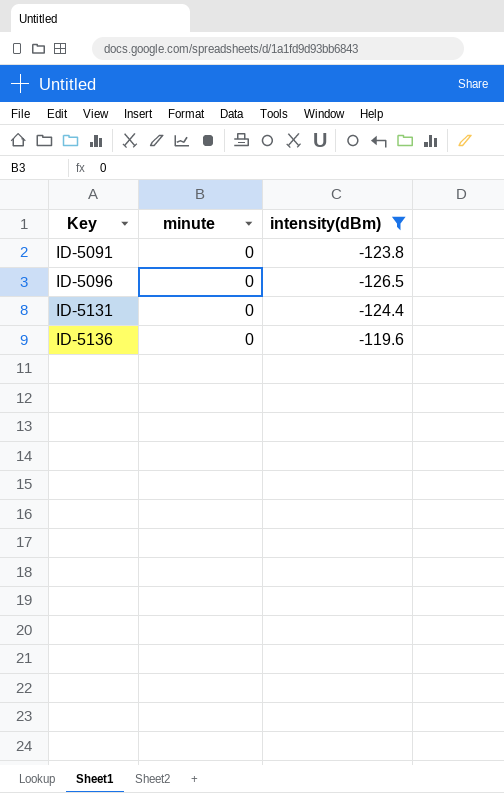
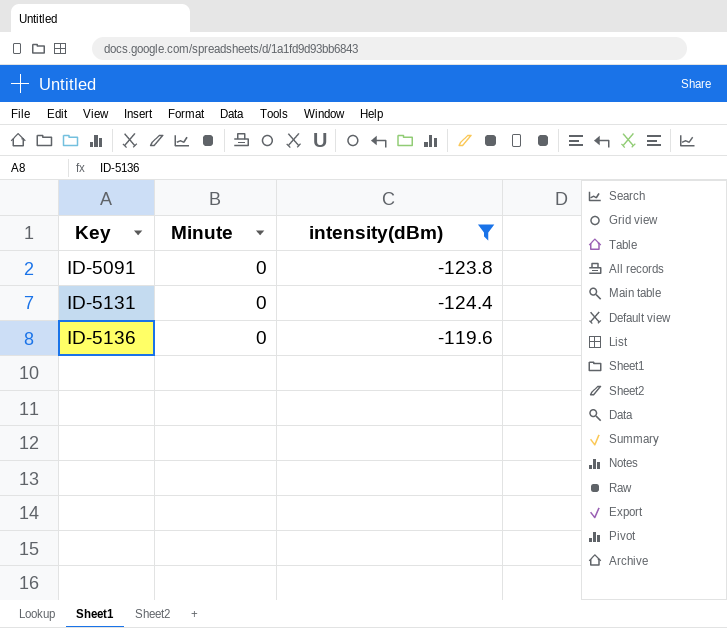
column name: minute -> Minute
row ID-5096: 0 | -126.5 -> none

